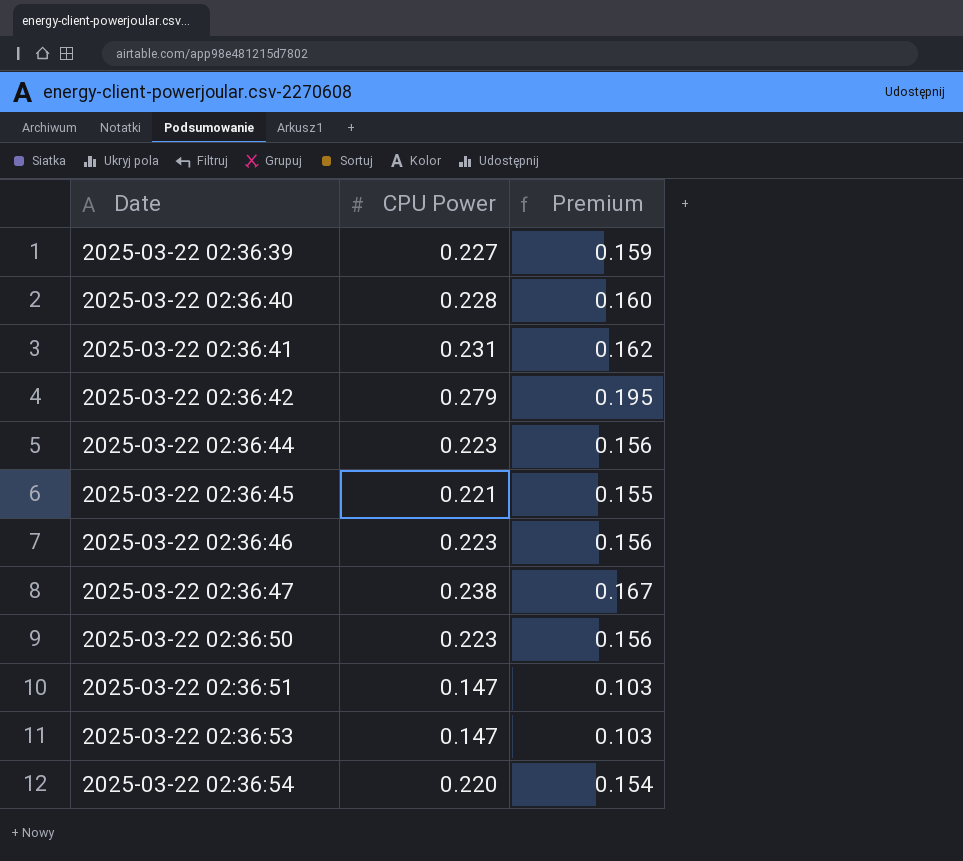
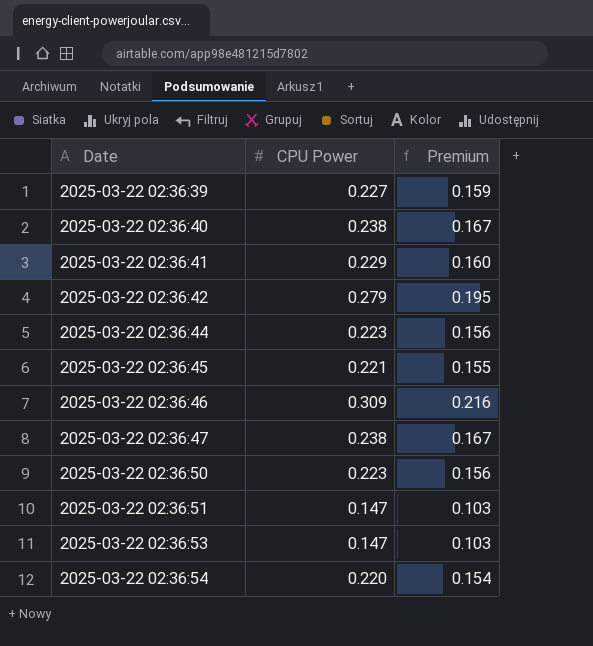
2025-03-22 02:36:40 | CPU Power: 0.228 -> 0.238
2025-03-22 02:36:40 | Premium: 0.160 -> 0.167
2025-03-22 02:36:41 | CPU Power: 0.231 -> 0.229
2025-03-22 02:36:41 | Premium: 0.162 -> 0.160
2025-03-22 02:36:46 | CPU Power: 0.223 -> 0.309
2025-03-22 02:36:46 | Premium: 0.156 -> 0.216

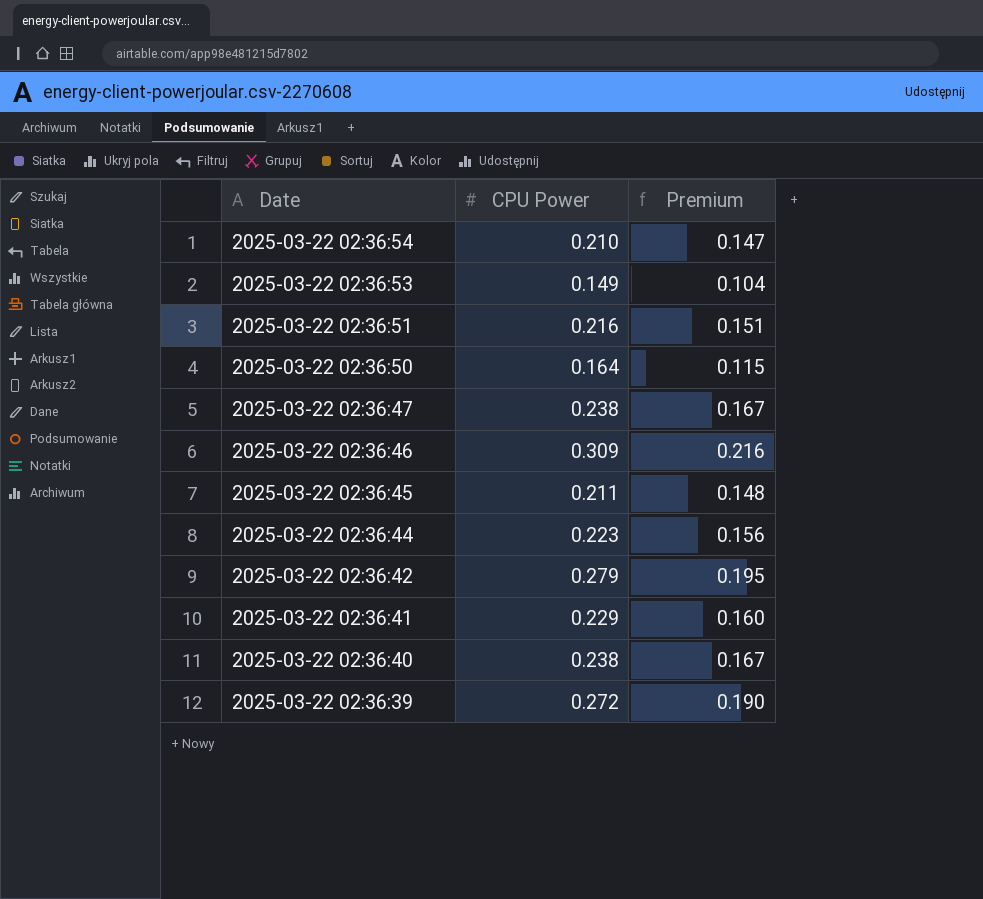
row order: Date ascending -> Date descending
2025-03-22 02:36:54 | CPU Power: 0.220 -> 0.210
2025-03-22 02:36:54 | Premium: 0.154 -> 0.147
2025-03-22 02:36:53 | CPU Power: 0.147 -> 0.149
2025-03-22 02:36:53 | Premium: 0.103 -> 0.104
2025-03-22 02:36:51 | CPU Power: 0.147 -> 0.216
2025-03-22 02:36:51 | Premium: 0.103 -> 0.151
2025-03-22 02:36:50 | CPU Power: 0.223 -> 0.164
2025-03-22 02:36:50 | Premium: 0.156 -> 0.115
2025-03-22 02:36:45 | CPU Power: 0.221 -> 0.211
2025-03-22 02:36:45 | Premium: 0.155 -> 0.148
2025-03-22 02:36:39 | CPU Power: 0.227 -> 0.272
2025-03-22 02:36:39 | Premium: 0.159 -> 0.190

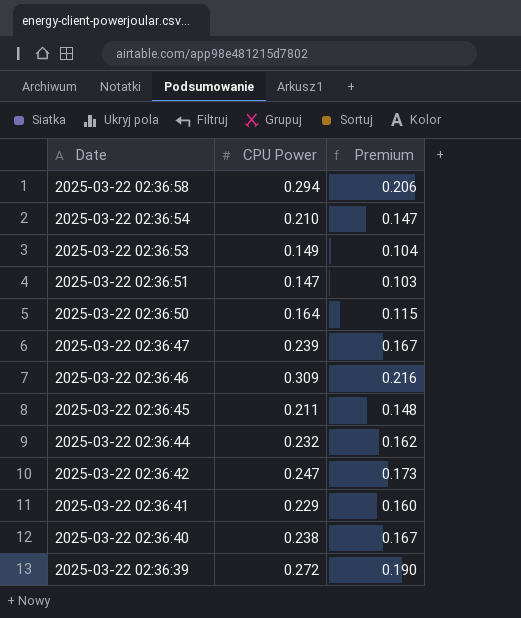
row 2025-03-22 02:36:58: none -> 0.294 | 0.206
2025-03-22 02:36:51 | CPU Power: 0.216 -> 0.147
2025-03-22 02:36:51 | Premium: 0.151 -> 0.103
2025-03-22 02:36:47 | CPU Power: 0.238 -> 0.239
2025-03-22 02:36:44 | CPU Power: 0.223 -> 0.232
2025-03-22 02:36:44 | Premium: 0.156 -> 0.162
2025-03-22 02:36:42 | CPU Power: 0.279 -> 0.247
2025-03-22 02:36:42 | Premium: 0.195 -> 0.173

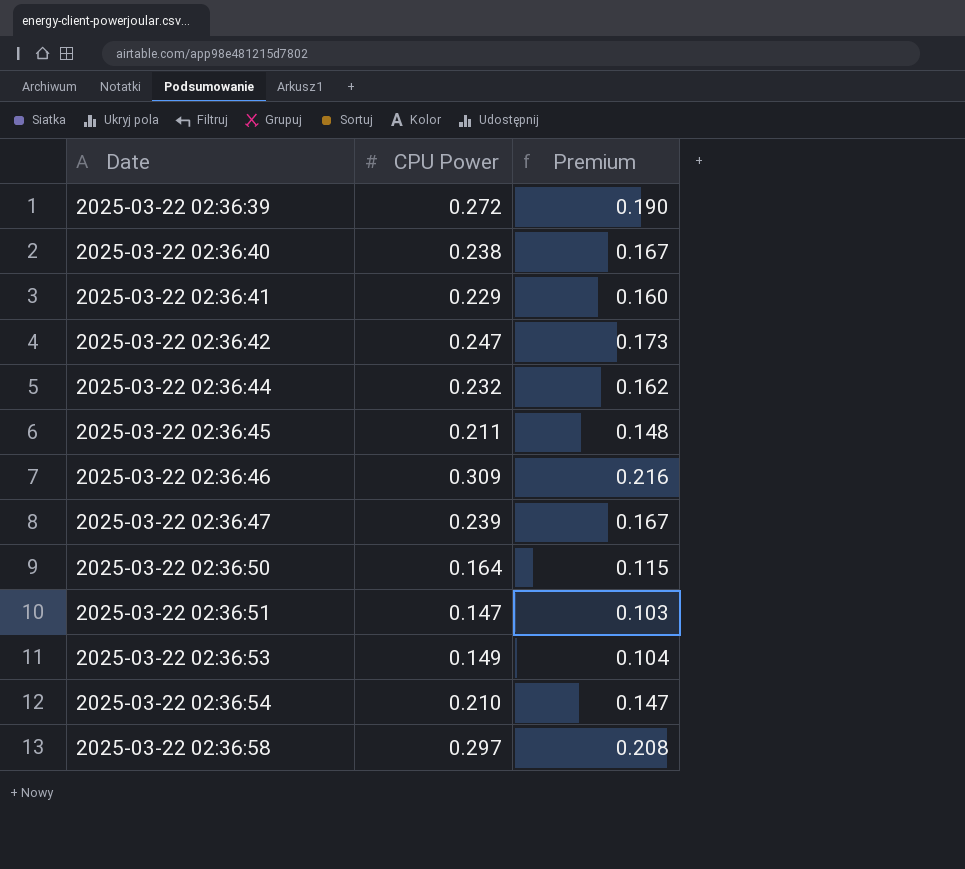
row order: Date descending -> Date ascending
2025-03-22 02:36:58 | CPU Power: 0.294 -> 0.297
2025-03-22 02:36:58 | Premium: 0.206 -> 0.208

